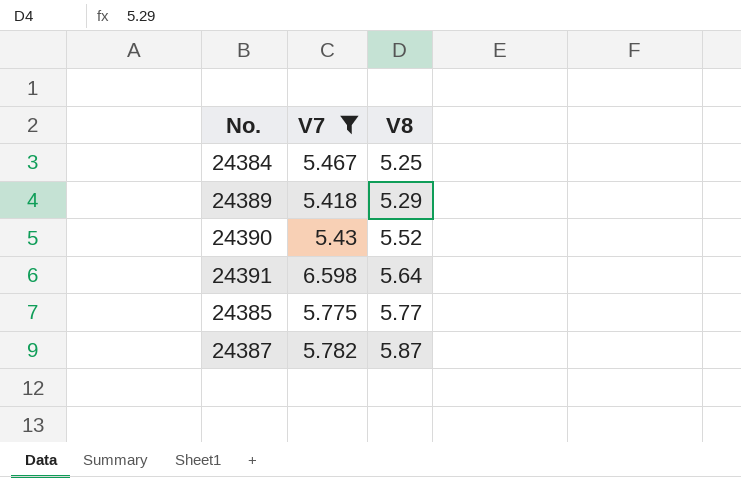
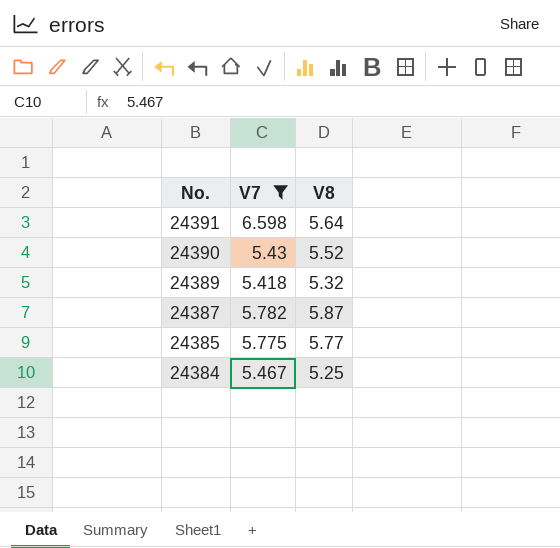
row order: V8 ascending -> No. descending
24389 | V8: 5.29 -> 5.32

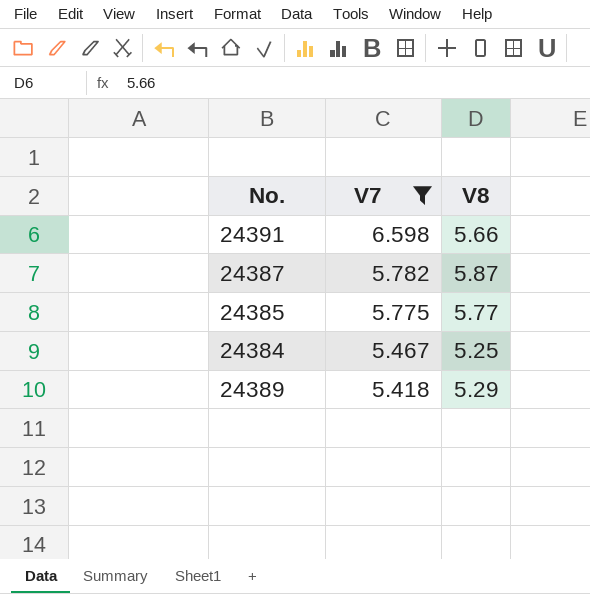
row order: No. descending -> V7 descending
row 24390: 5.43 | 5.52 -> none
24391 | V8: 5.64 -> 5.66
24389 | V8: 5.32 -> 5.29

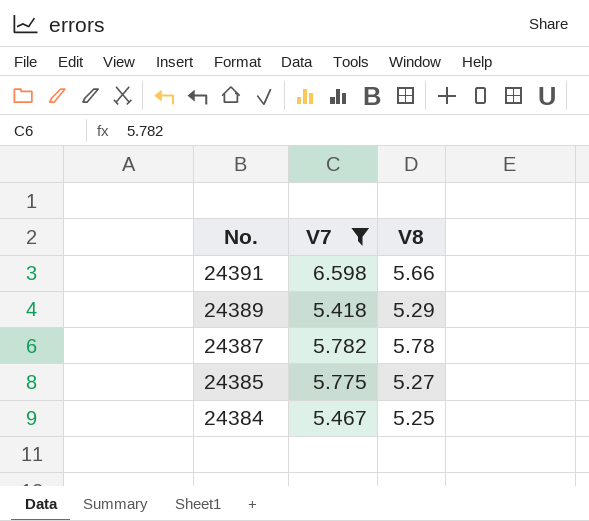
row order: V7 descending -> No. descending
24387 | V8: 5.87 -> 5.78
24385 | V8: 5.77 -> 5.27

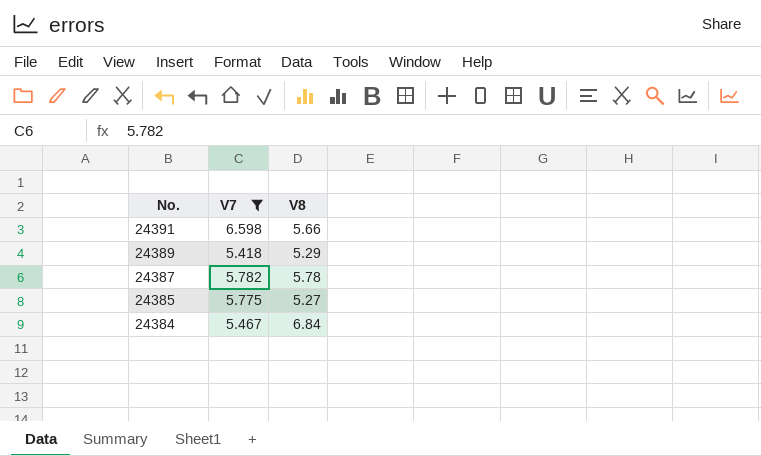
24384 | V8: 5.25 -> 6.84

